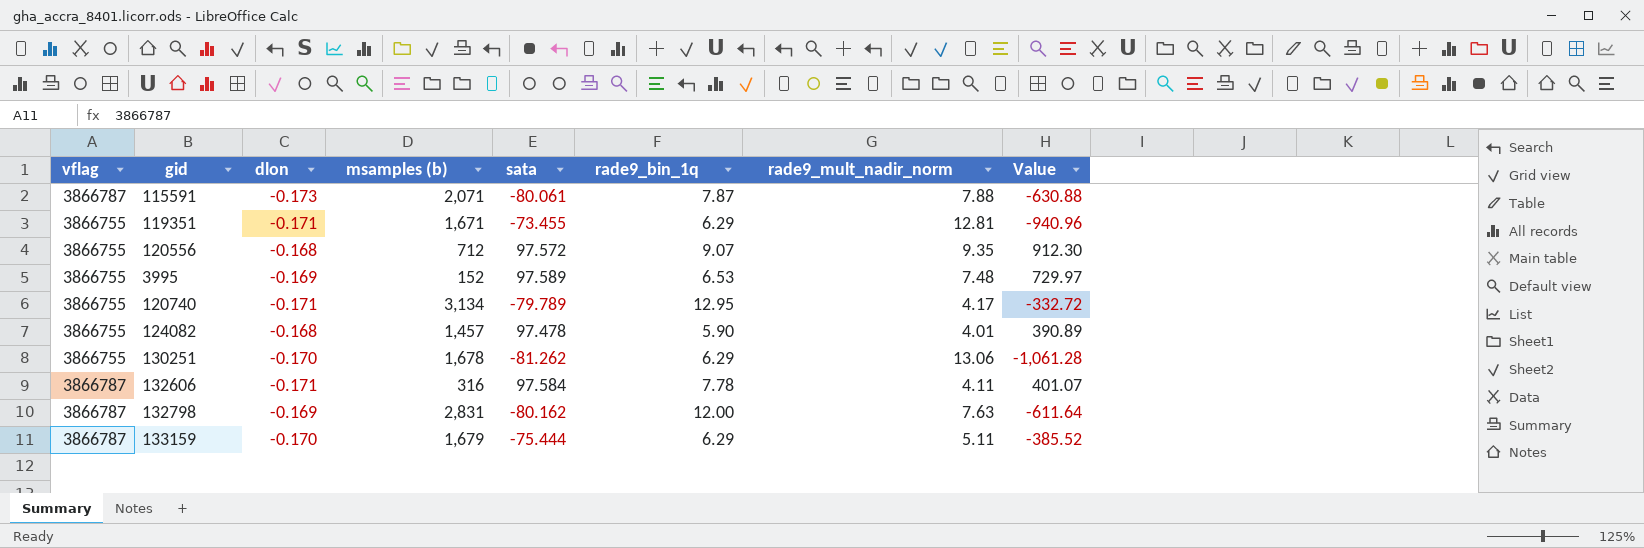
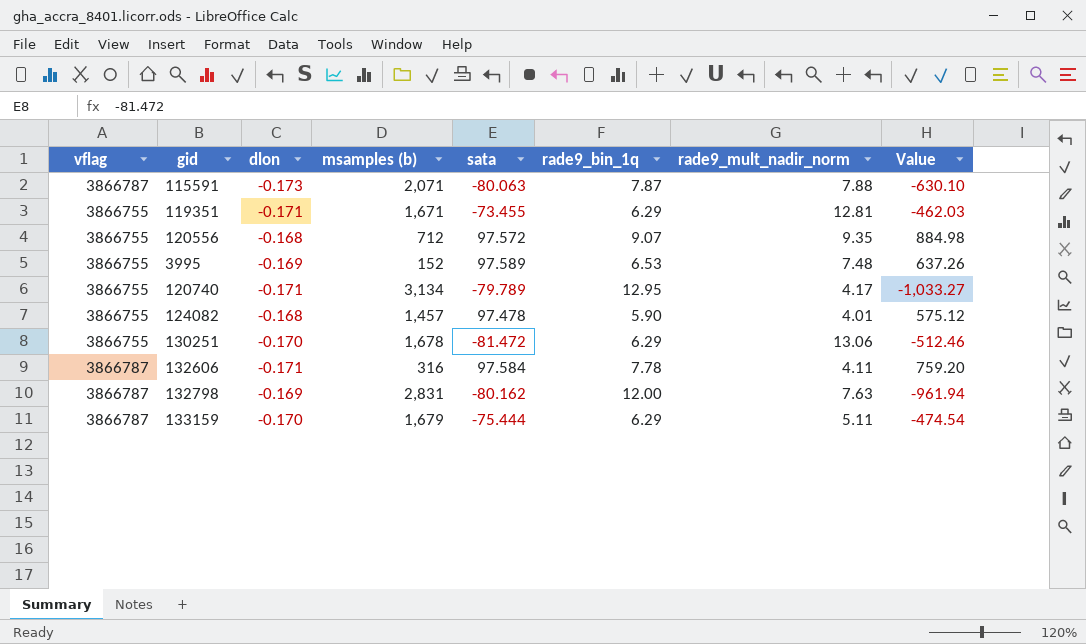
column Value | formula: [sata] * [rade9_mult_nadir_norm] -> [sata] * [rade9_bin_1q]
115591 | sata: -80.061 -> -80.063
130251 | sata: -81.262 -> -81.472

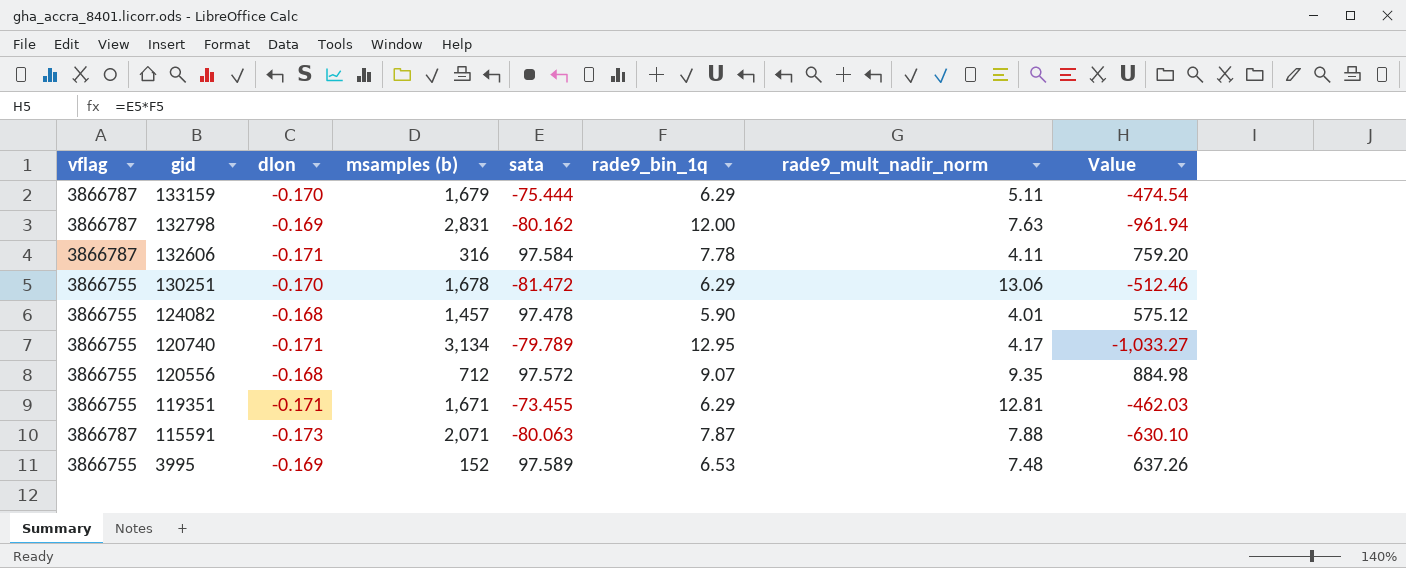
row order: none -> gid descending

